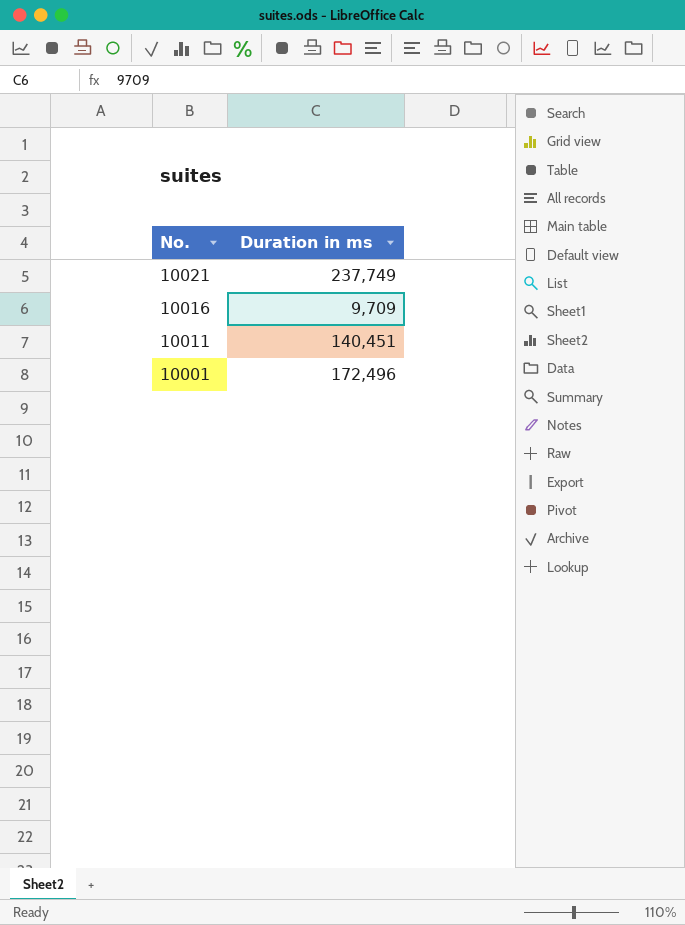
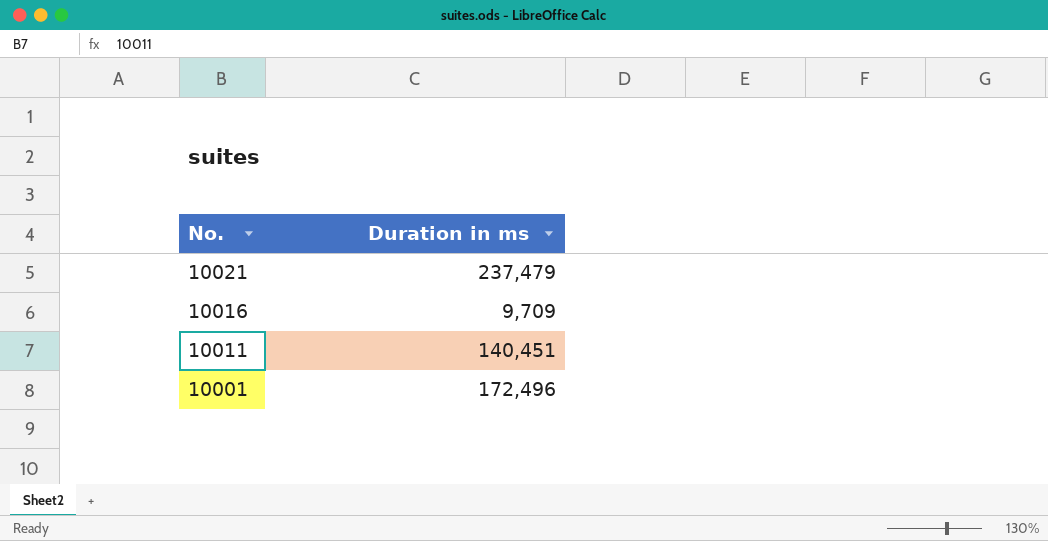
10021 | Duration in ms: 237,749 -> 237,479

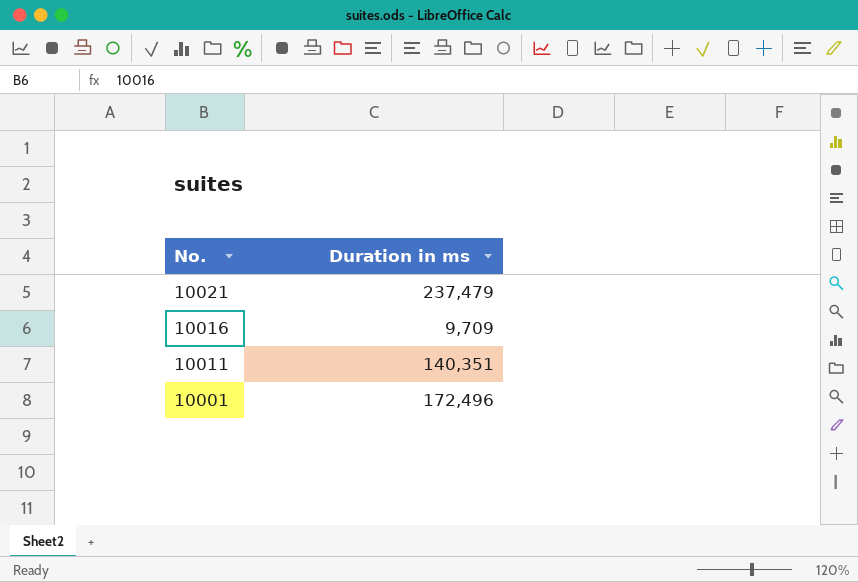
10011 | Duration in ms: 140,451 -> 140,351

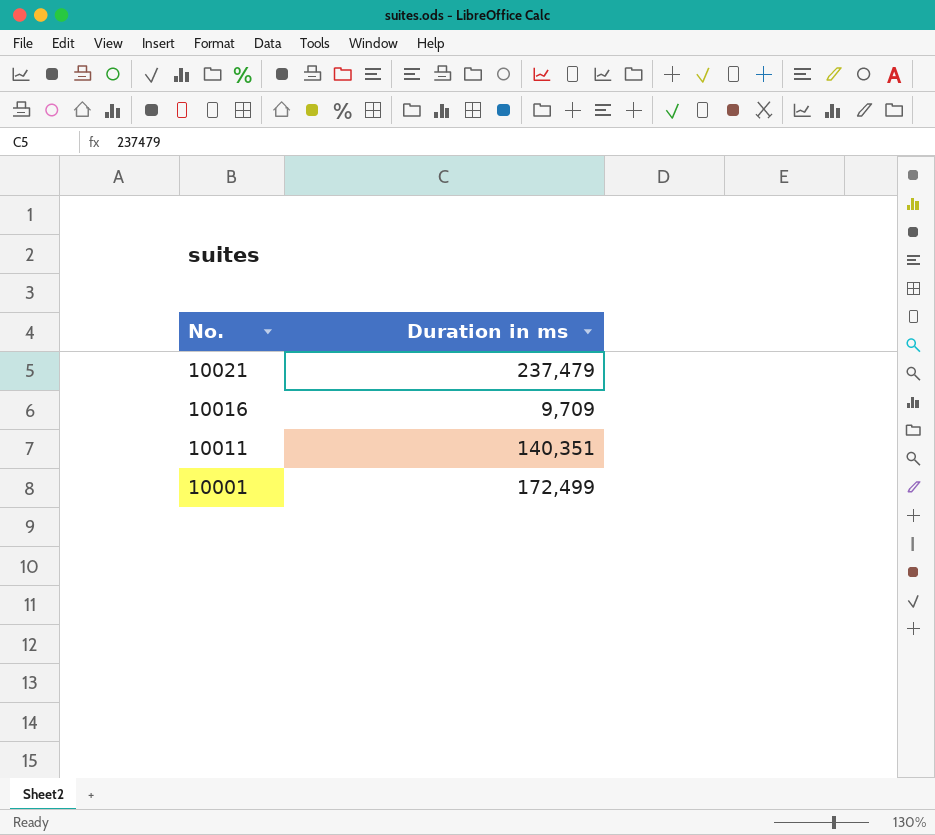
10001 | Duration in ms: 172,496 -> 172,499

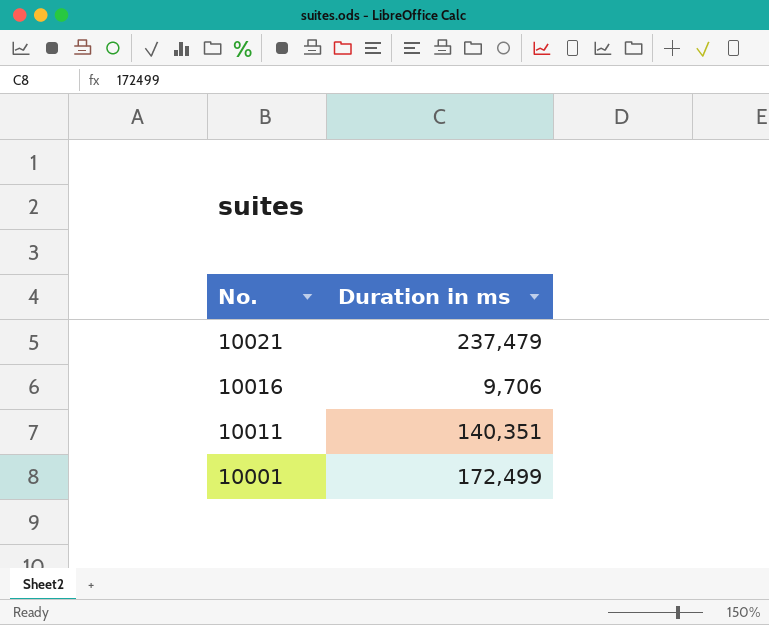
10016 | Duration in ms: 9,709 -> 9,706

